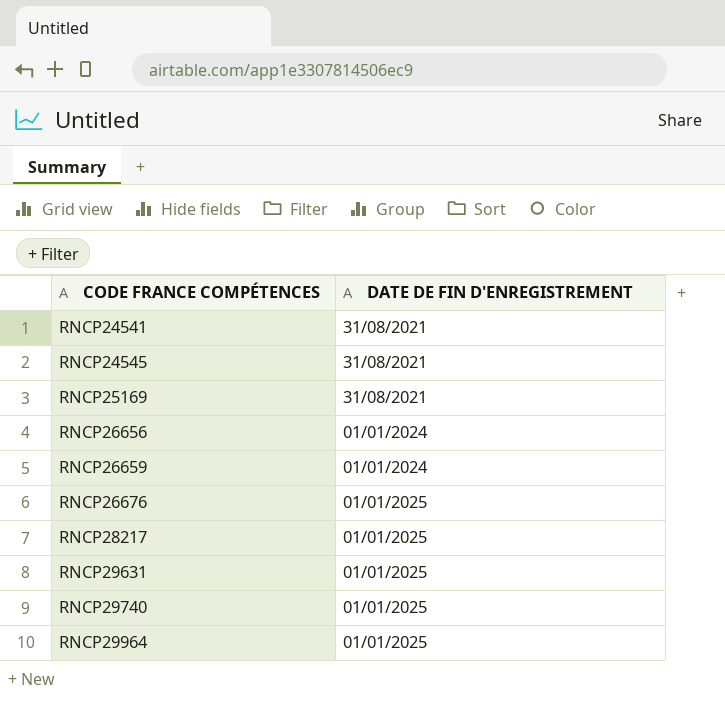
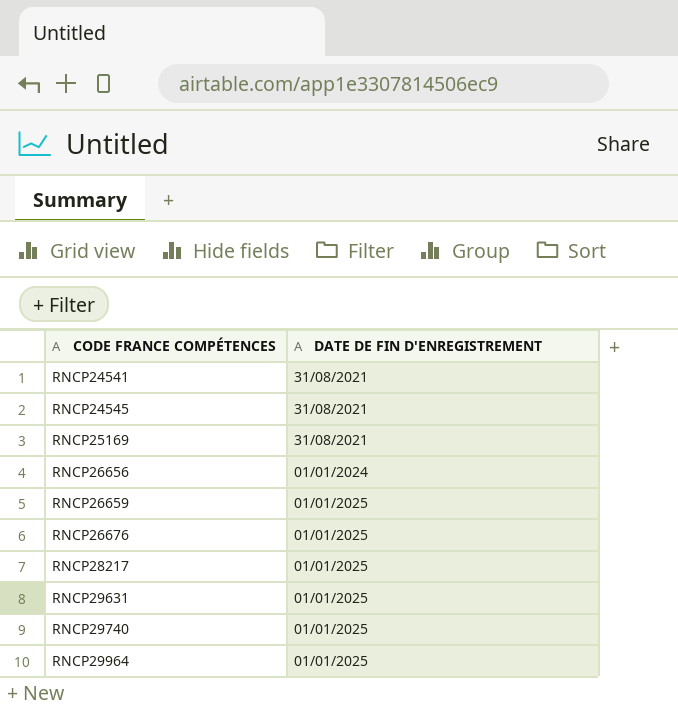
RNCP26659 | DATE DE FIN D'ENREGISTREMENT: 01/01/2024 -> 01/01/2025

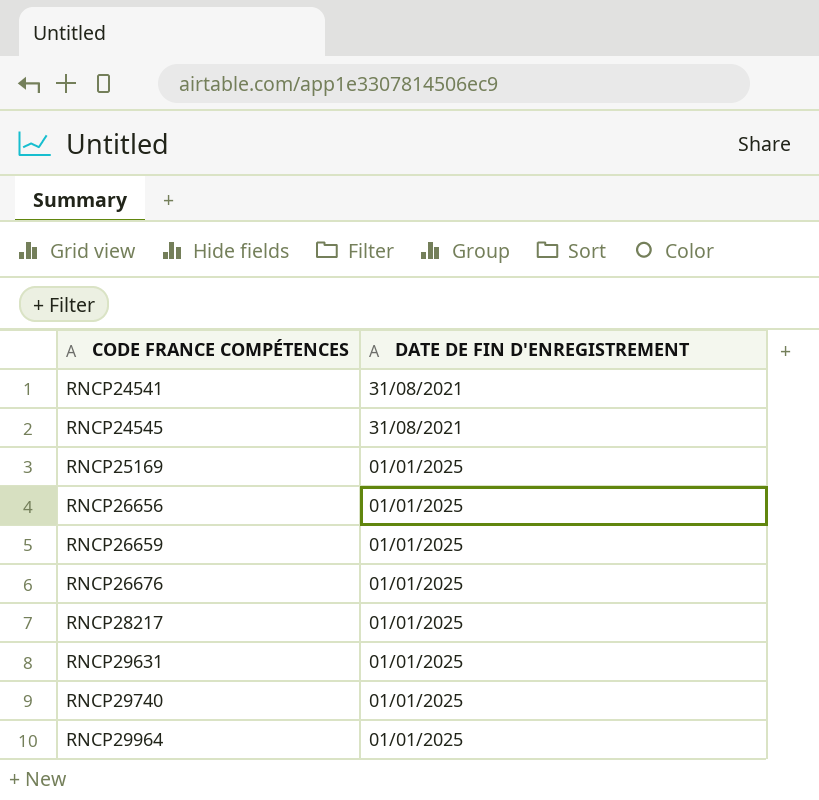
RNCP25169 | DATE DE FIN D'ENREGISTREMENT: 31/08/2021 -> 01/01/2025
RNCP26656 | DATE DE FIN D'ENREGISTREMENT: 01/01/2024 -> 01/01/2025

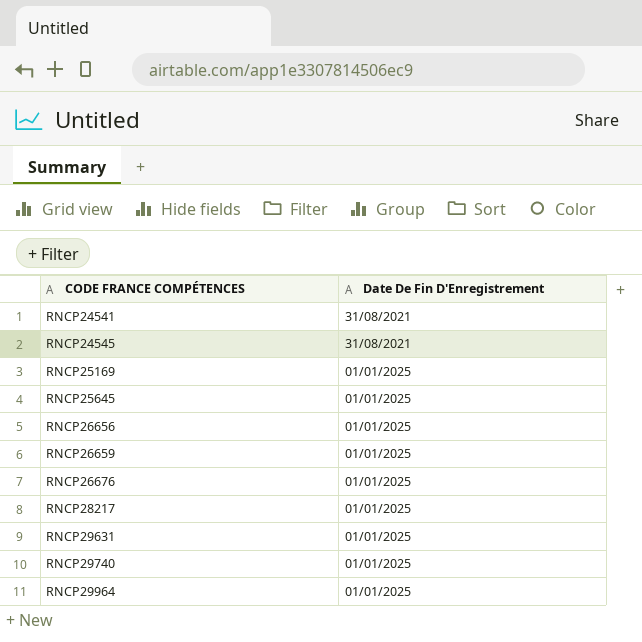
column name: DATE DE FIN D'ENREGISTREMENT -> Date De Fin D'Enregistrement
row RNCP25645: none -> 01/01/2025

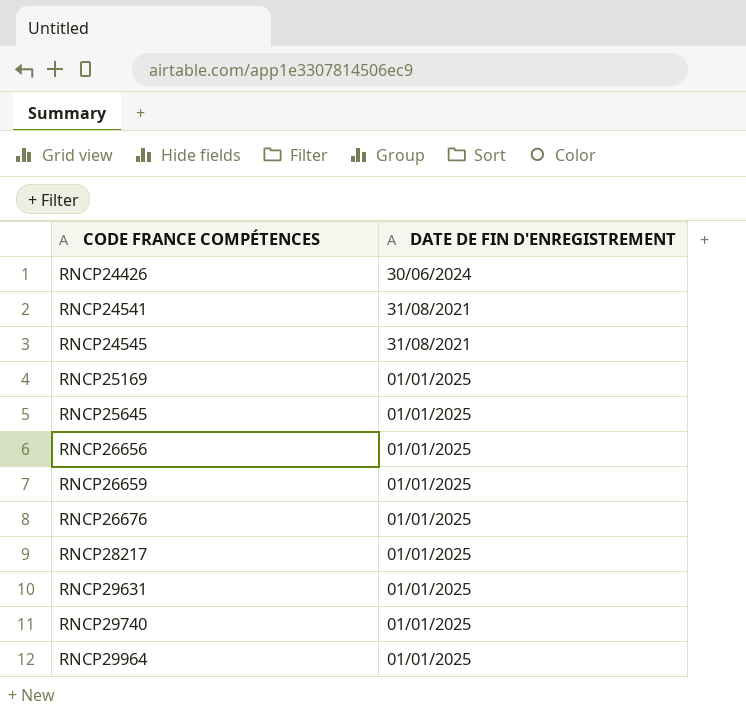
column name: Date De Fin D'Enregistrement -> DATE DE FIN D'ENREGISTREMENT
row RNCP24426: none -> 30/06/2024

